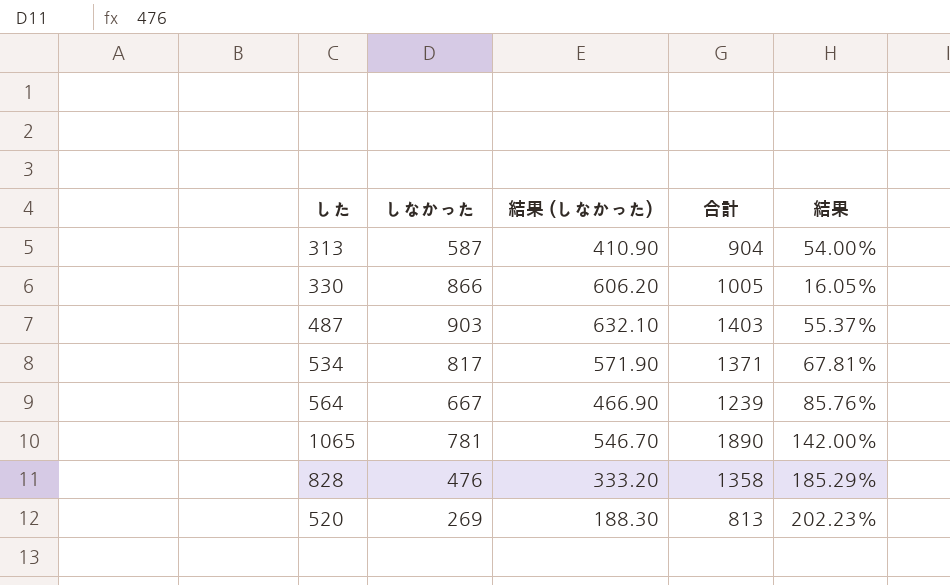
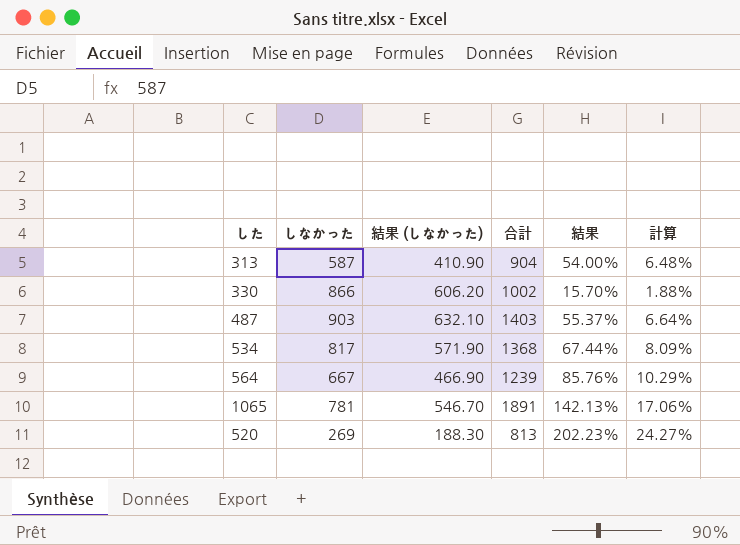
column 計算 | formula: none -> [結果] * 0.12
row 828: 476 | 333.20 | 1358 | 185.29% -> none
330 | 合計: 1005 -> 1002
330 | 結果: 16.05% -> 15.70%
534 | 合計: 1371 -> 1368
534 | 結果: 67.81% -> 67.44%
1065 | 合計: 1890 -> 1891
1065 | 結果: 142.00% -> 142.13%

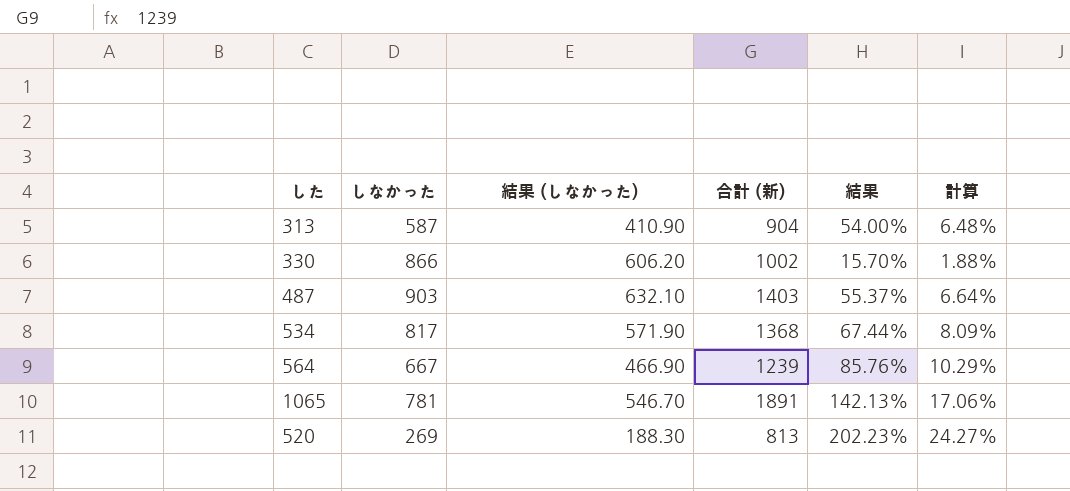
column name: 合計 -> 合計 (新)

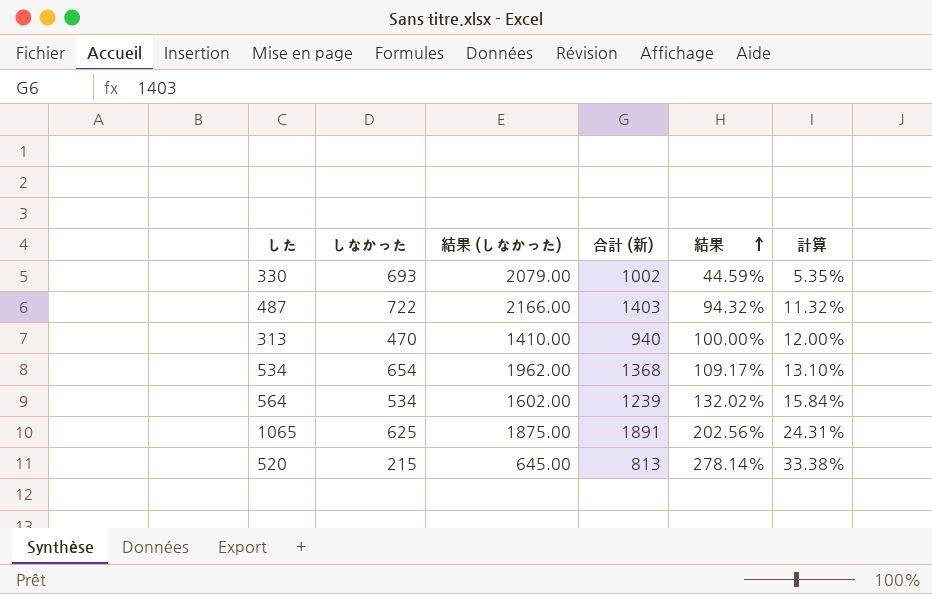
row order: none -> 結果 ascending
column 結果 (しなかった) | formula: [しなかった] * 0.7 -> [しなかった] * 3
330 | しなかった: 866 -> 693
330 | 結果: 15.70% -> 44.59%
330 | 計算: 1.88% -> 5.35%
487 | しなかった: 903 -> 722
487 | 結果: 55.37% -> 94.32%
487 | 計算: 6.64% -> 11.32%
313 | しなかった: 587 -> 470
313 | 合計 (新): 904 -> 940
313 | 結果: 54.00% -> 100.00%
313 | 計算: 6.48% -> 12.00%
534 | しなかった: 817 -> 654
534 | 結果: 67.44% -> 109.17%
534 | 計算: 8.09% -> 13.10%
564 | しなかった: 667 -> 534
564 | 結果: 85.76% -> 132.02%
564 | 計算: 10.29% -> 15.84%
1065 | しなかった: 781 -> 625
1065 | 結果: 142.13% -> 202.56%
1065 | 計算: 17.06% -> 24.31%
520 | しなかった: 269 -> 215
520 | 結果: 202.23% -> 278.14%
520 | 計算: 24.27% -> 33.38%

